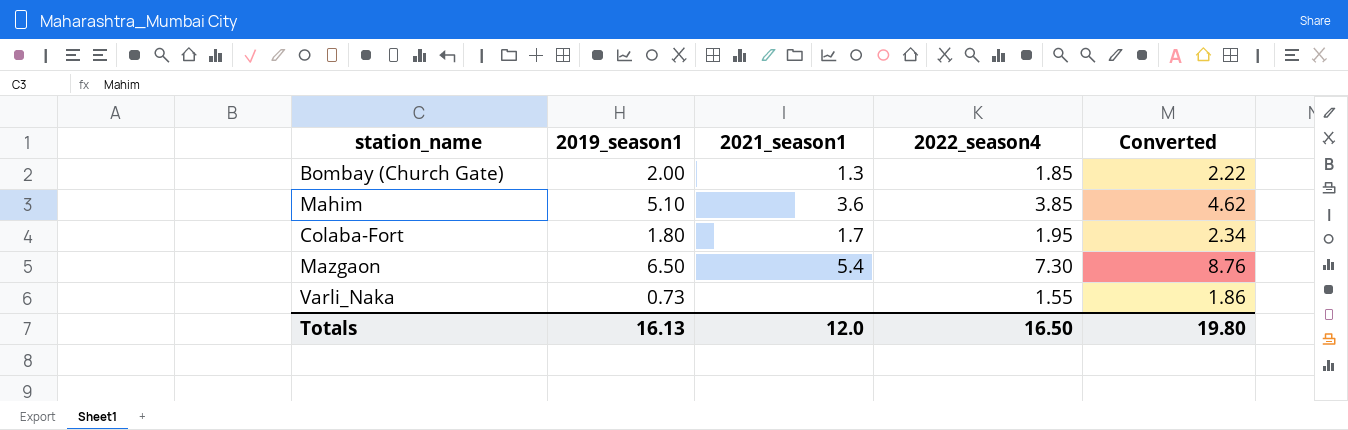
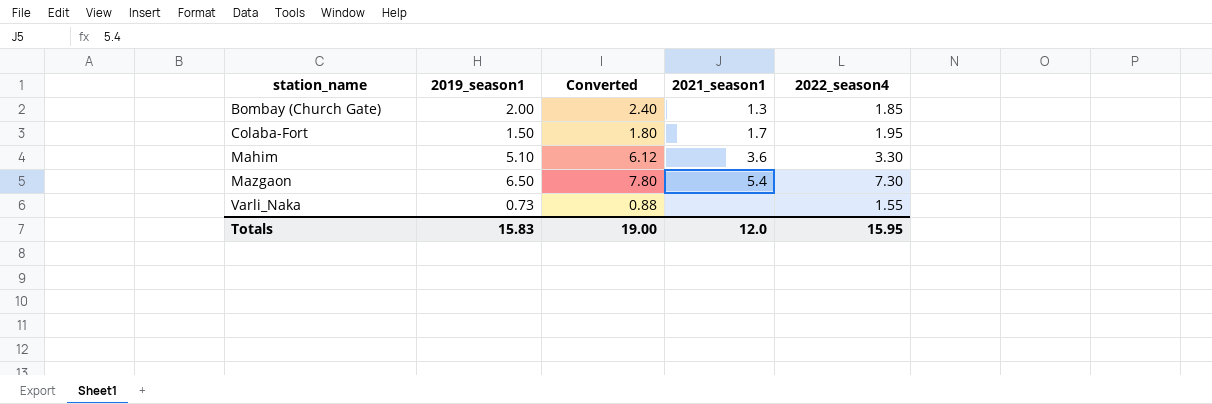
row order: none -> station_name ascending
column Converted | formula: [2022_season4] * 1.2 -> [2019_season1] * 1.2
column Converted | position: 5 -> 3
Colaba-Fort | 2019_season1: 1.80 -> 1.50
Mahim | 2022_season4: 3.85 -> 3.30
Totals | 2019_season1: 16.13 -> 15.83
Totals | Converted: 19.80 -> 19.00
Totals | 2022_season4: 16.50 -> 15.95

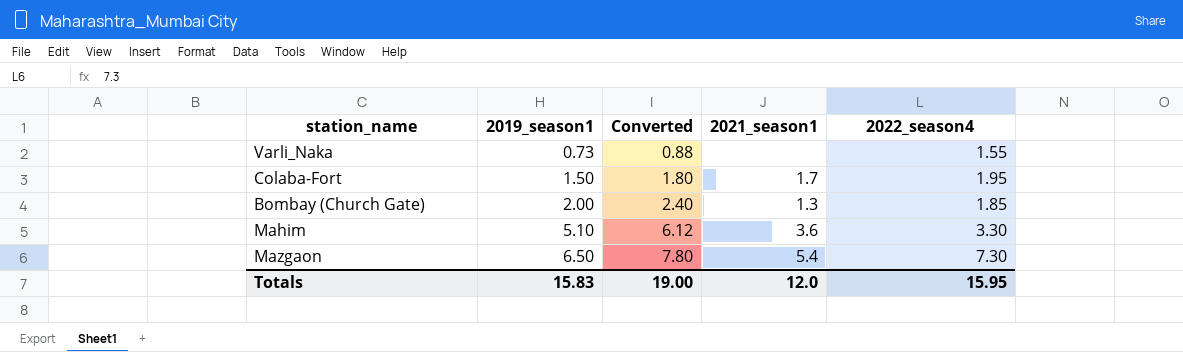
row order: station_name ascending -> 2019_season1 ascending

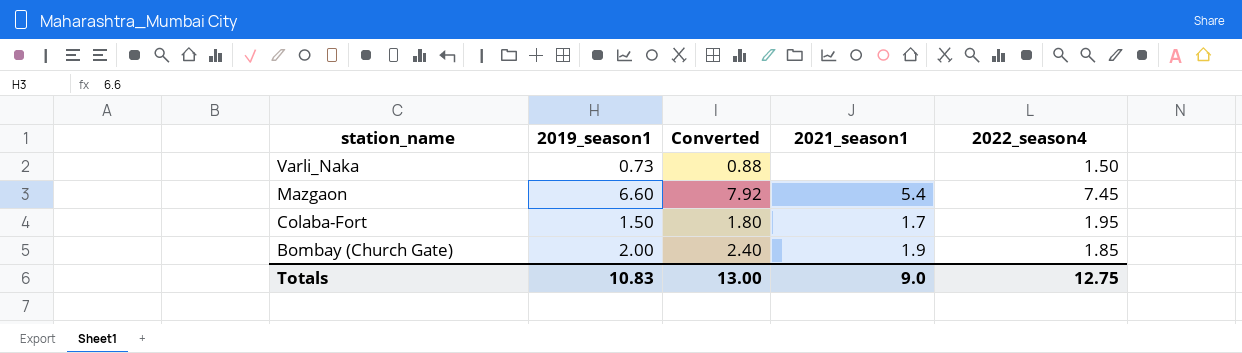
row order: 2019_season1 ascending -> station_name descending
row Mahim: 5.10 | 6.12 | 3.6 | 3.30 -> none
Varli_Naka | 2022_season4: 1.55 -> 1.50
Mazgaon | 2019_season1: 6.50 -> 6.60
Mazgaon | Converted: 7.80 -> 7.92
Mazgaon | 2022_season4: 7.30 -> 7.45
Bombay (Church Gate) | 2021_season1: 1.3 -> 1.9
Totals | 2019_season1: 15.83 -> 10.83
Totals | Converted: 19.00 -> 13.00
Totals | 2021_season1: 12.0 -> 9.0
Totals | 2022_season4: 15.95 -> 12.75

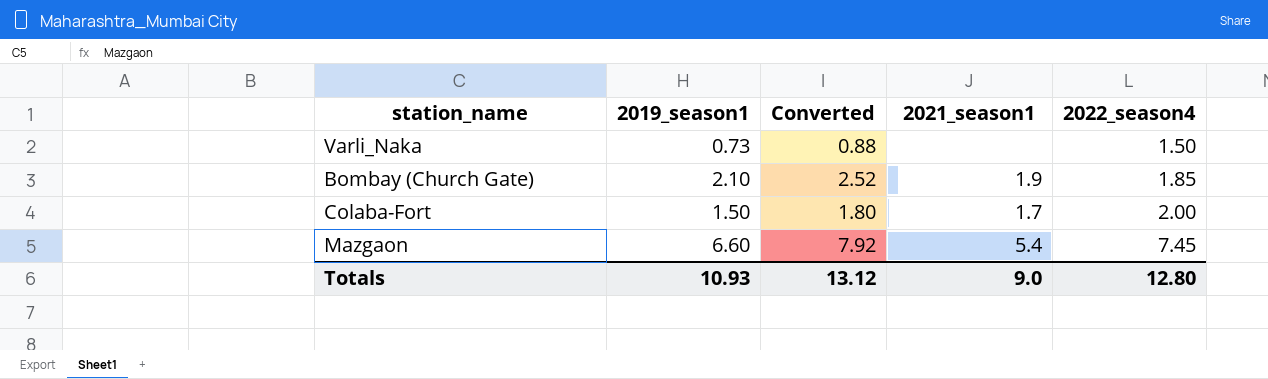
row order: station_name descending -> 2022_season4 ascending
Bombay (Church Gate) | 2019_season1: 2.00 -> 2.10
Bombay (Church Gate) | Converted: 2.40 -> 2.52
Colaba-Fort | 2022_season4: 1.95 -> 2.00
Totals | 2019_season1: 10.83 -> 10.93
Totals | Converted: 13.00 -> 13.12
Totals | 2022_season4: 12.75 -> 12.80

